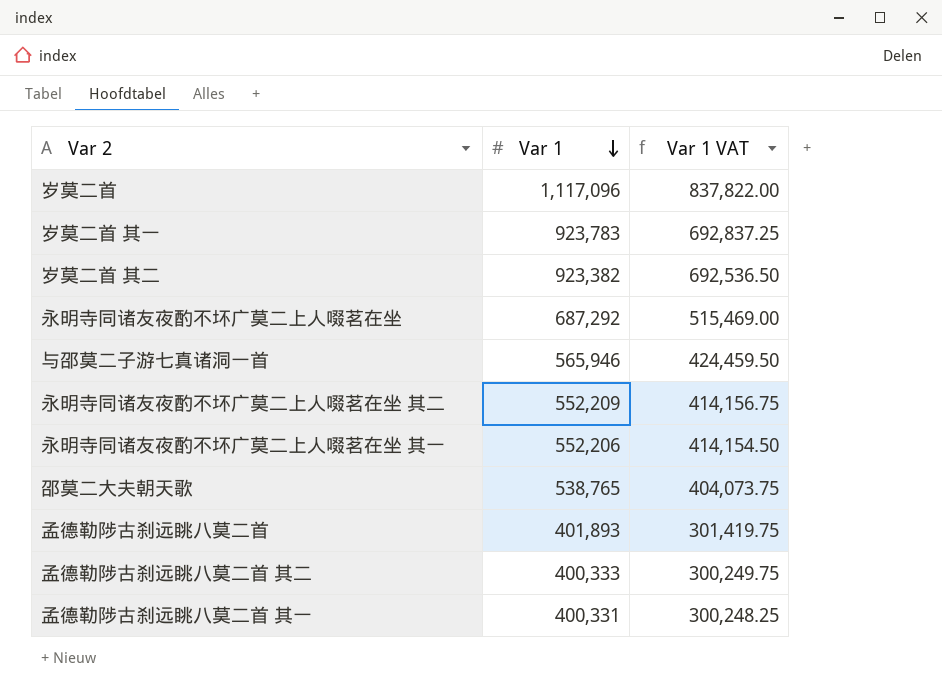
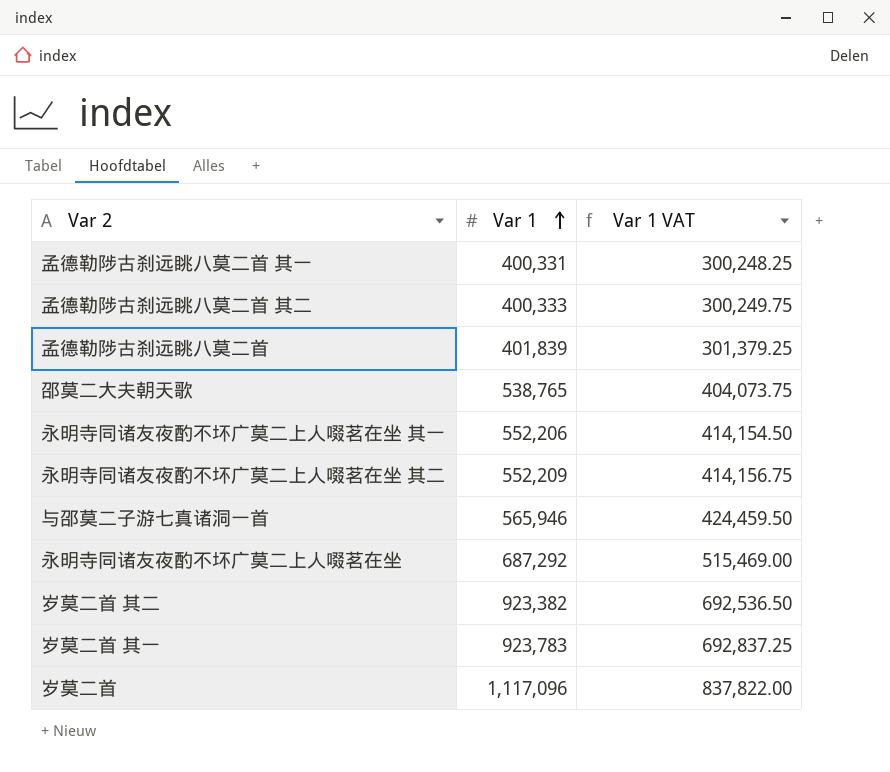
row order: Var 1 descending -> Var 1 ascending
孟德勒陟古刹远眺八莫二首 | Var 1: 401,893 -> 401,839
孟德勒陟古刹远眺八莫二首 | Var 1 VAT: 301,419.75 -> 301,379.25

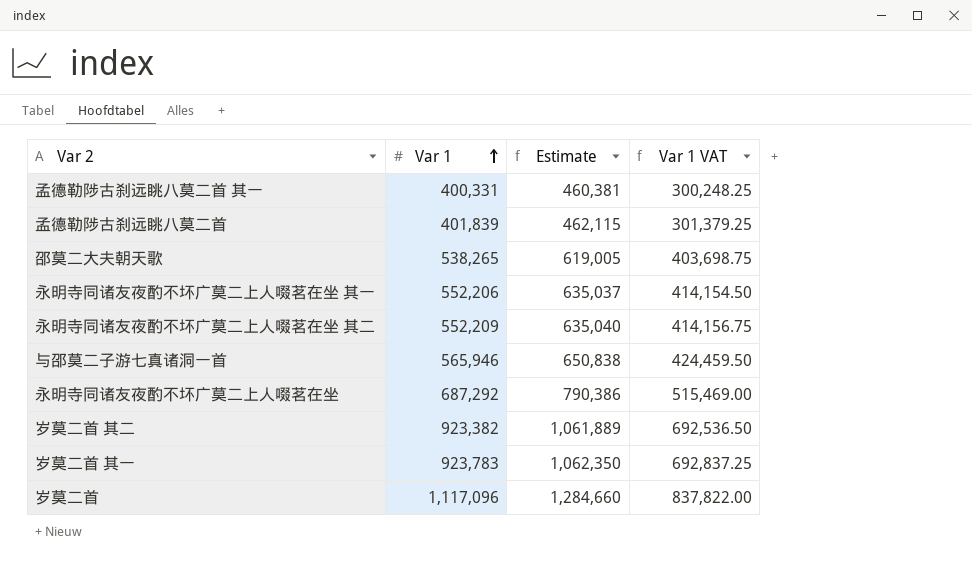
column Estimate | formula: none -> [Var 1] * 1.15
row 孟德勒陟古刹远眺八莫二首 其二: 400,333 | 300,249.75 -> none
邵莫二大夫朝天歌 | Var 1: 538,765 -> 538,265
邵莫二大夫朝天歌 | Var 1 VAT: 404,073.75 -> 403,698.75

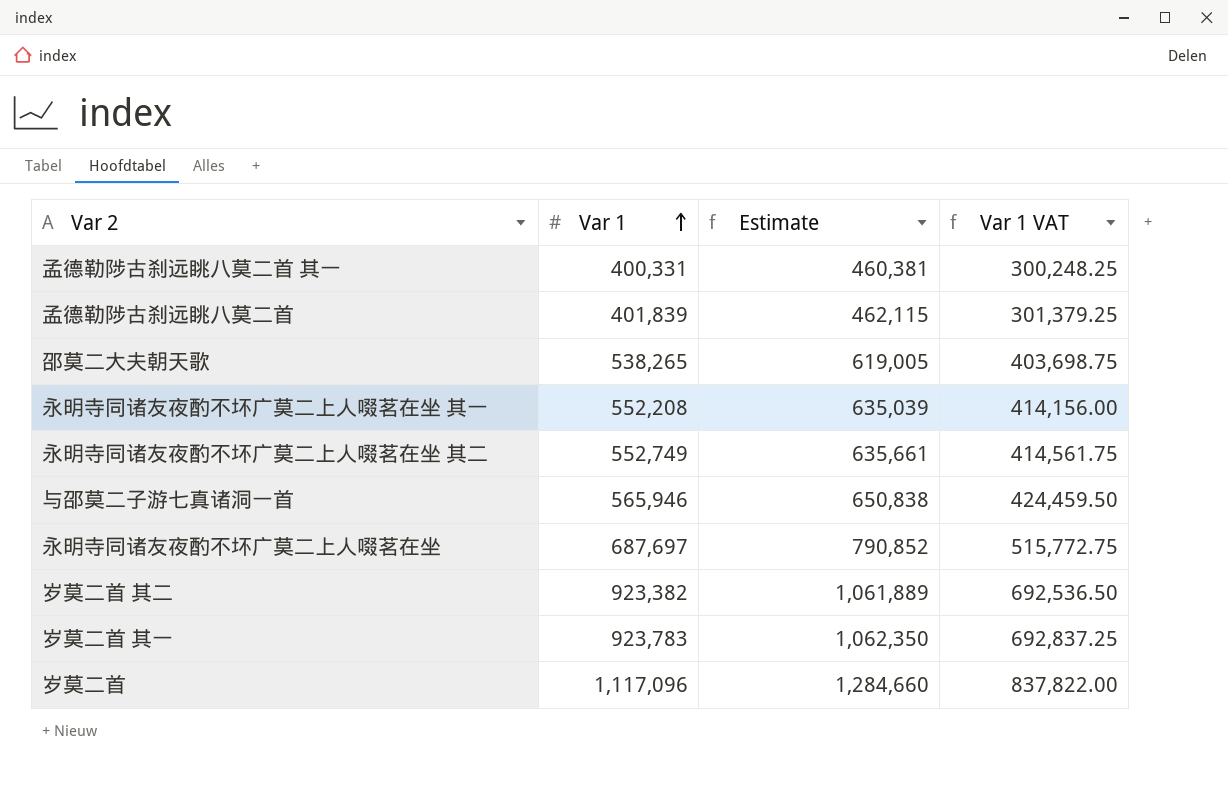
永明寺同诸友夜酌不坏广莫二上人啜茗在坐 其一 | Var 1: 552,206 -> 552,208
永明寺同诸友夜酌不坏广莫二上人啜茗在坐 其一 | Estimate: 635,037 -> 635,039
永明寺同诸友夜酌不坏广莫二上人啜茗在坐 其一 | Var 1 VAT: 414,154.50 -> 414,156.00
永明寺同诸友夜酌不坏广莫二上人啜茗在坐 其二 | Var 1: 552,209 -> 552,749
永明寺同诸友夜酌不坏广莫二上人啜茗在坐 其二 | Estimate: 635,040 -> 635,661
永明寺同诸友夜酌不坏广莫二上人啜茗在坐 其二 | Var 1 VAT: 414,156.75 -> 414,561.75
永明寺同诸友夜酌不坏广莫二上人啜茗在坐 | Var 1: 687,292 -> 687,697
永明寺同诸友夜酌不坏广莫二上人啜茗在坐 | Estimate: 790,386 -> 790,852
永明寺同诸友夜酌不坏广莫二上人啜茗在坐 | Var 1 VAT: 515,469.00 -> 515,772.75

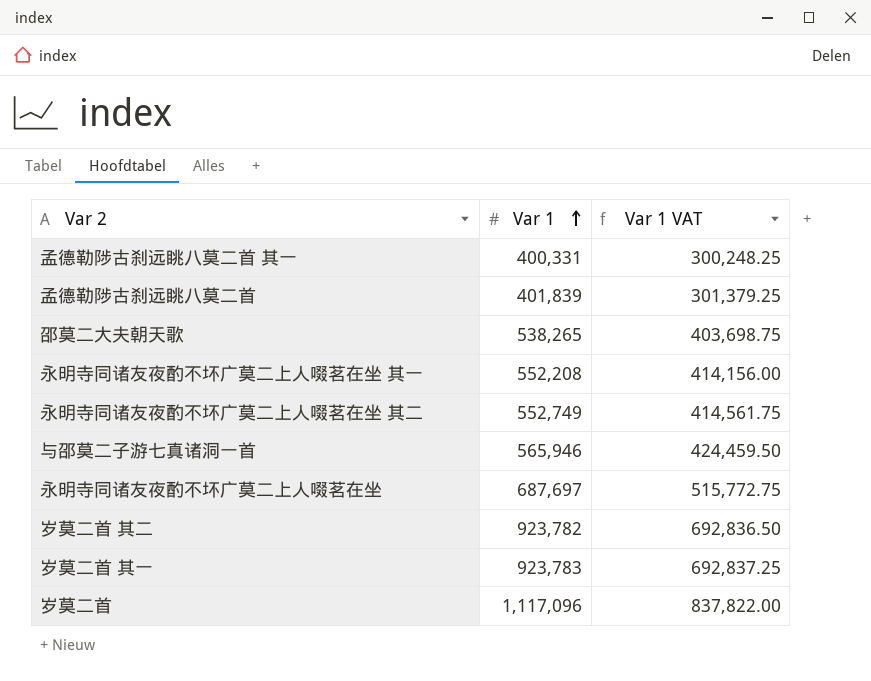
column Estimate | formula: [Var 1] * 1.15 -> none
岁莫二首 其二 | Var 1: 923,382 -> 923,782
岁莫二首 其二 | Var 1 VAT: 692,536.50 -> 692,836.50

